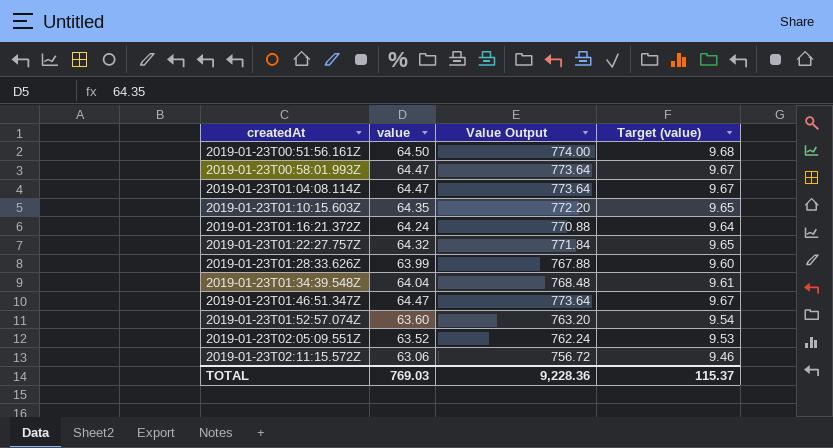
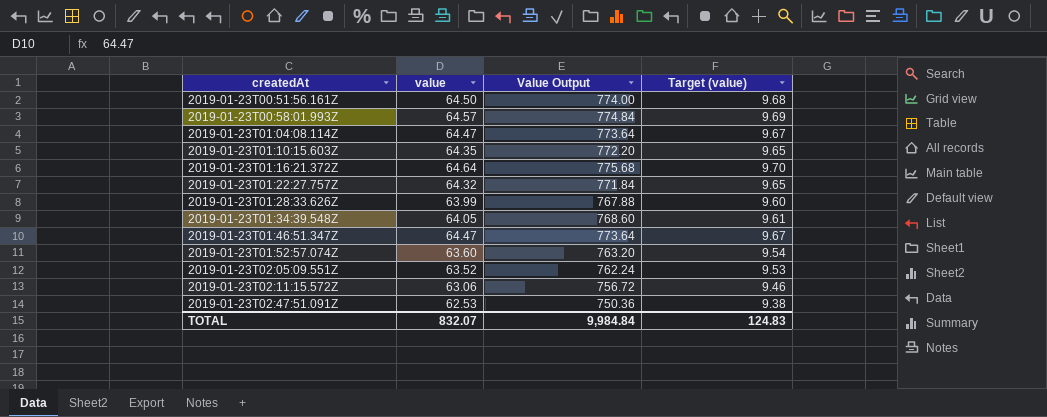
2019-01-23T00:58:01.993Z | value: 64.47 -> 64.57
2019-01-23T00:58:01.993Z | Value Output: 773.64 -> 774.84
2019-01-23T00:58:01.993Z | Target (value): 9.67 -> 9.69
2019-01-23T01:16:21.372Z | value: 64.24 -> 64.64
2019-01-23T01:16:21.372Z | Value Output: 770.88 -> 775.68
2019-01-23T01:16:21.372Z | Target (value): 9.64 -> 9.70
2019-01-23T01:34:39.548Z | value: 64.04 -> 64.05
2019-01-23T01:34:39.548Z | Value Output: 768.48 -> 768.60
row 2019-01-23T02:47:51.091Z: none -> 62.53 | 750.36 | 9.38
TOTAL | value: 769.03 -> 832.07
TOTAL | Value Output: 9,228.36 -> 9,984.84
TOTAL | Target (value): 115.37 -> 124.83

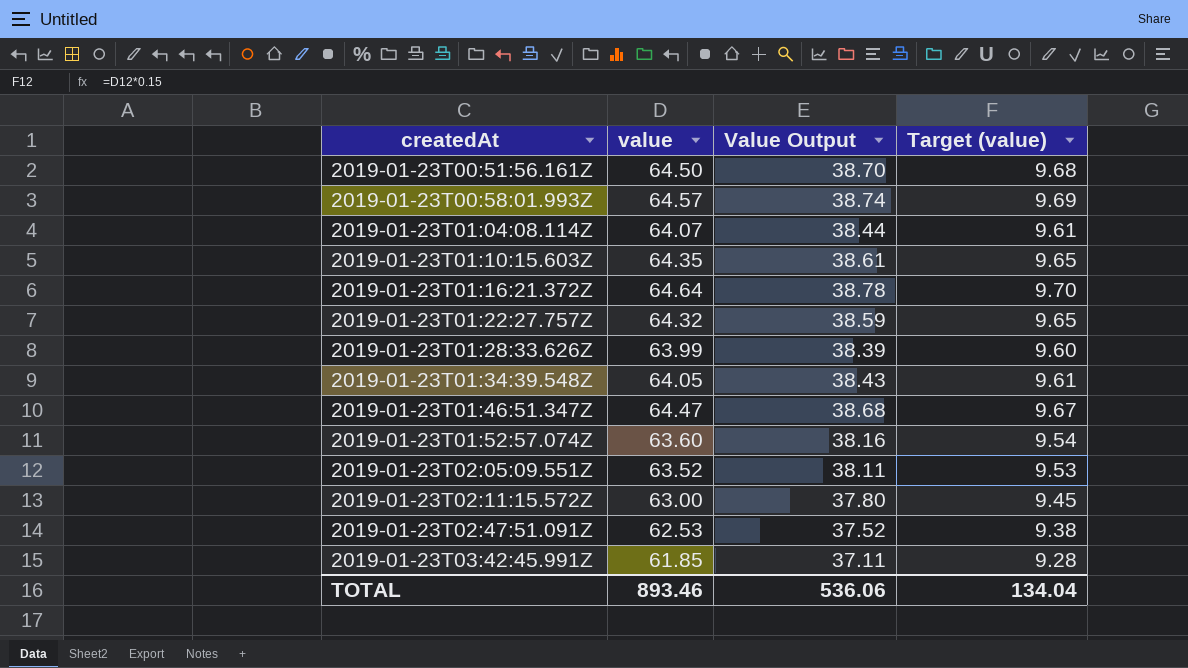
column Value Output | formula: [value] * 12 -> [value] * 0.6
2019-01-23T01:04:08.114Z | value: 64.47 -> 64.07
2019-01-23T01:04:08.114Z | Target (value): 9.67 -> 9.61
2019-01-23T02:11:15.572Z | value: 63.06 -> 63.00
2019-01-23T02:11:15.572Z | Target (value): 9.46 -> 9.45
row 2019-01-23T03:42:45.991Z: none -> 61.85 | 37.11 | 9.28
TOTAL | value: 832.07 -> 893.46
TOTAL | Value Output: 9,984.84 -> 536.06
TOTAL | Target (value): 124.83 -> 134.04

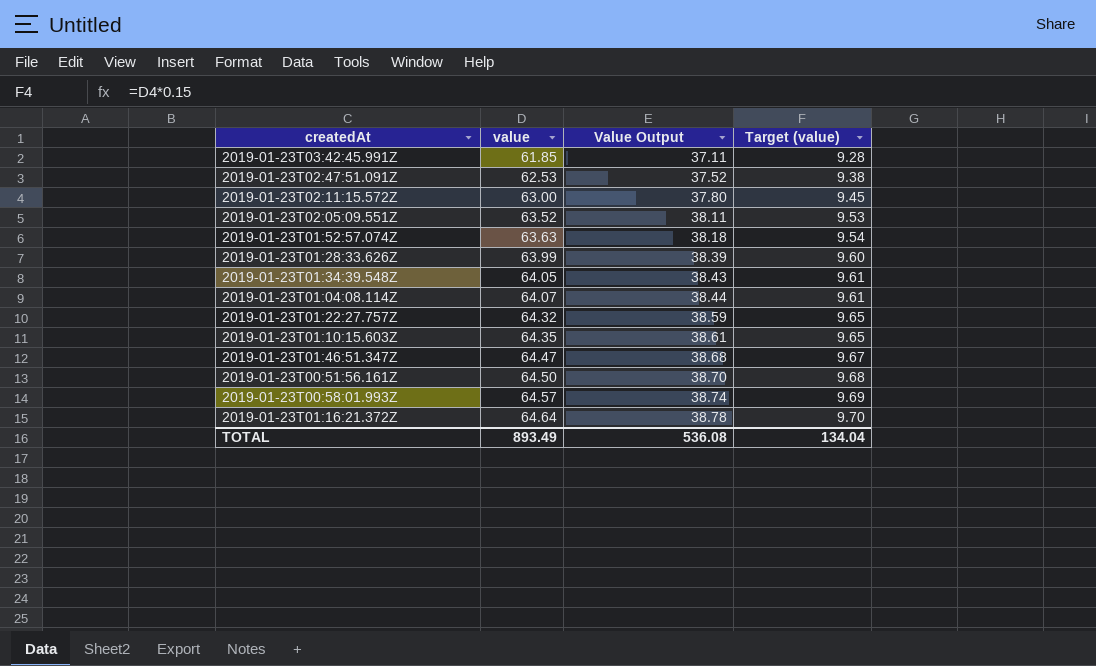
row order: createdAt ascending -> value ascending
2019-01-23T01:52:57.074Z | value: 63.60 -> 63.63
2019-01-23T01:52:57.074Z | Value Output: 38.16 -> 38.18
TOTAL | value: 893.46 -> 893.49
TOTAL | Value Output: 536.06 -> 536.08

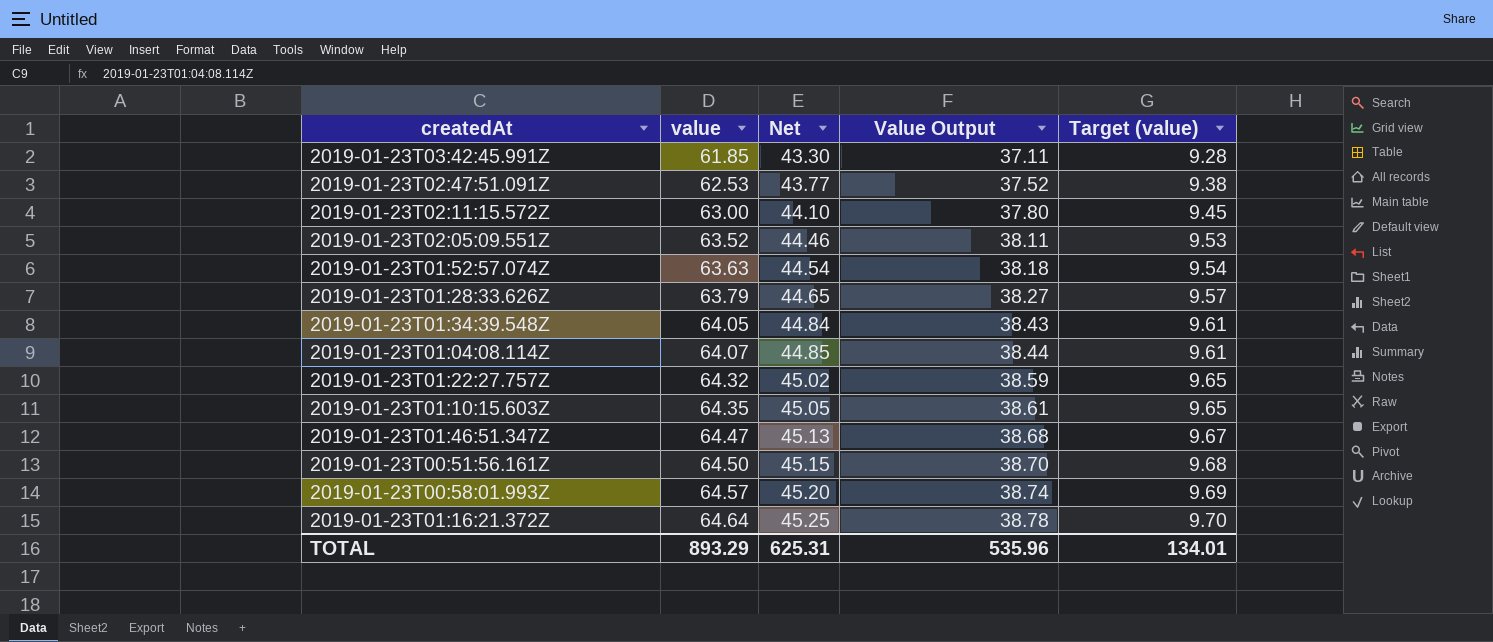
column Net | formula: none -> [value] * 0.7
2019-01-23T01:28:33.626Z | value: 63.99 -> 63.79
2019-01-23T01:28:33.626Z | Value Output: 38.39 -> 38.27
2019-01-23T01:28:33.626Z | Target (value): 9.60 -> 9.57
TOTAL | value: 893.49 -> 893.29
TOTAL | Value Output: 536.08 -> 535.96
TOTAL | Target (value): 134.04 -> 134.01

